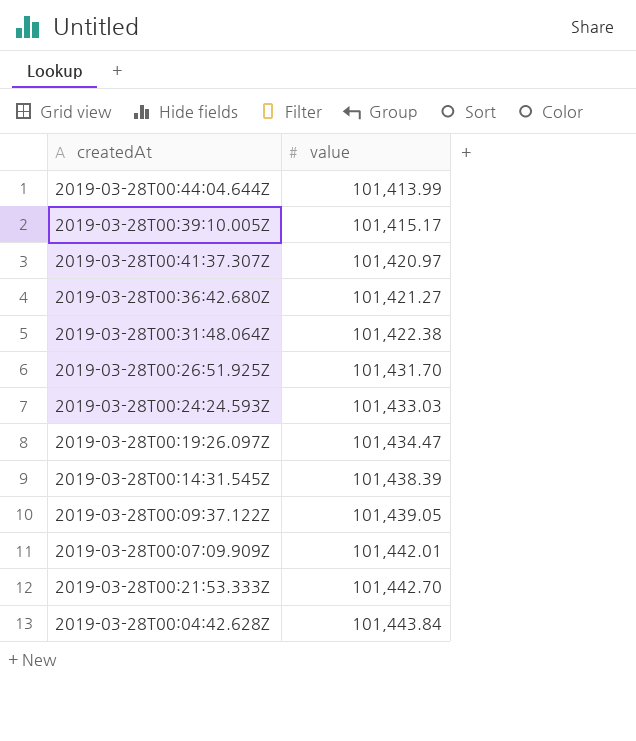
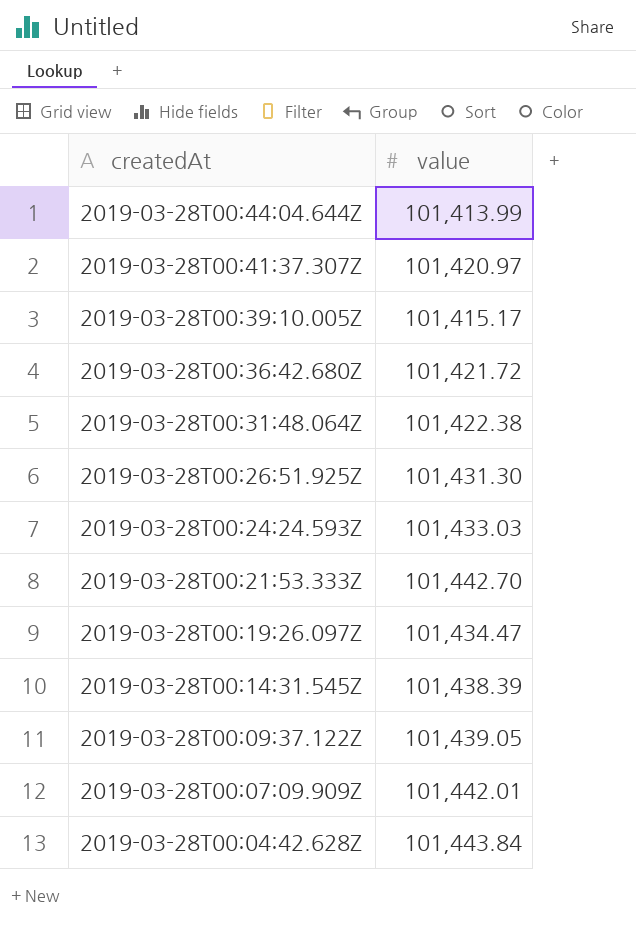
row order: value ascending -> createdAt descending
2019-03-28T00:36:42.680Z | value: 101,421.27 -> 101,421.72
2019-03-28T00:26:51.925Z | value: 101,431.70 -> 101,431.30

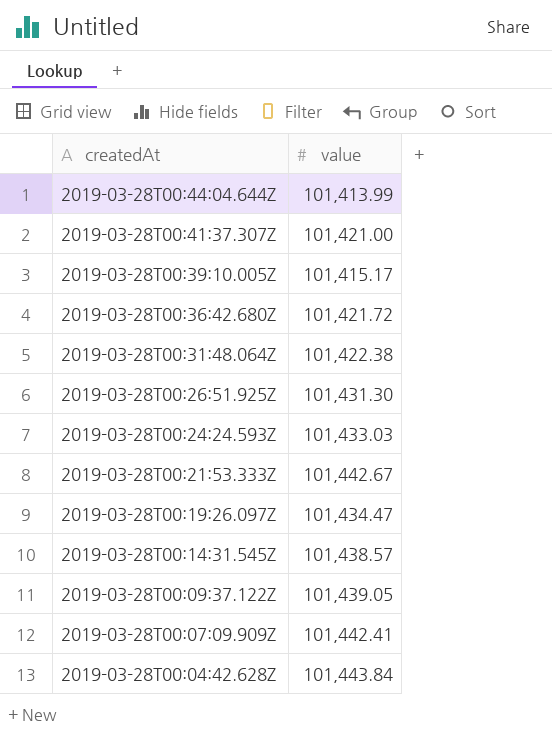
2019-03-28T00:41:37.307Z | value: 101,420.97 -> 101,421.00
2019-03-28T00:21:53.333Z | value: 101,442.70 -> 101,442.67
2019-03-28T00:14:31.545Z | value: 101,438.39 -> 101,438.57
2019-03-28T00:07:09.909Z | value: 101,442.01 -> 101,442.41

